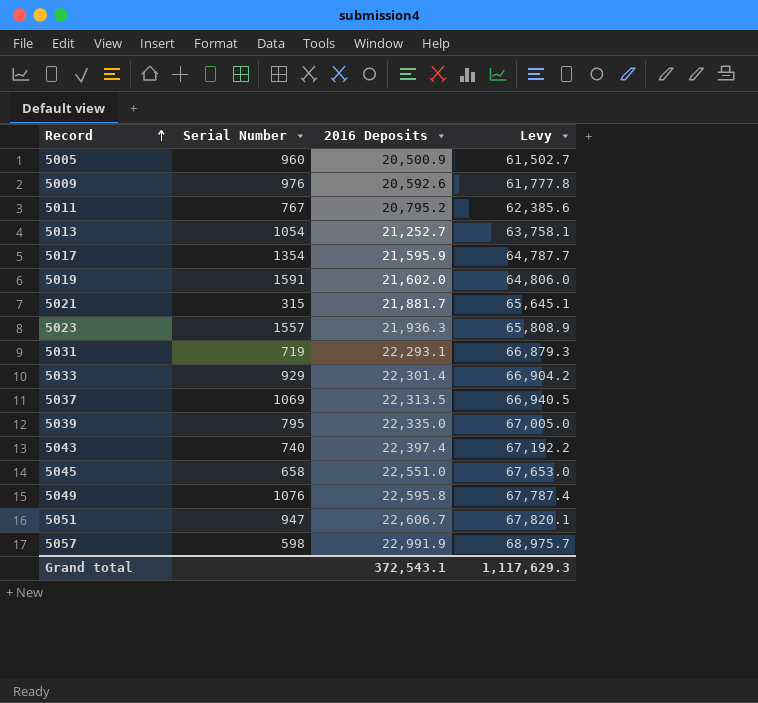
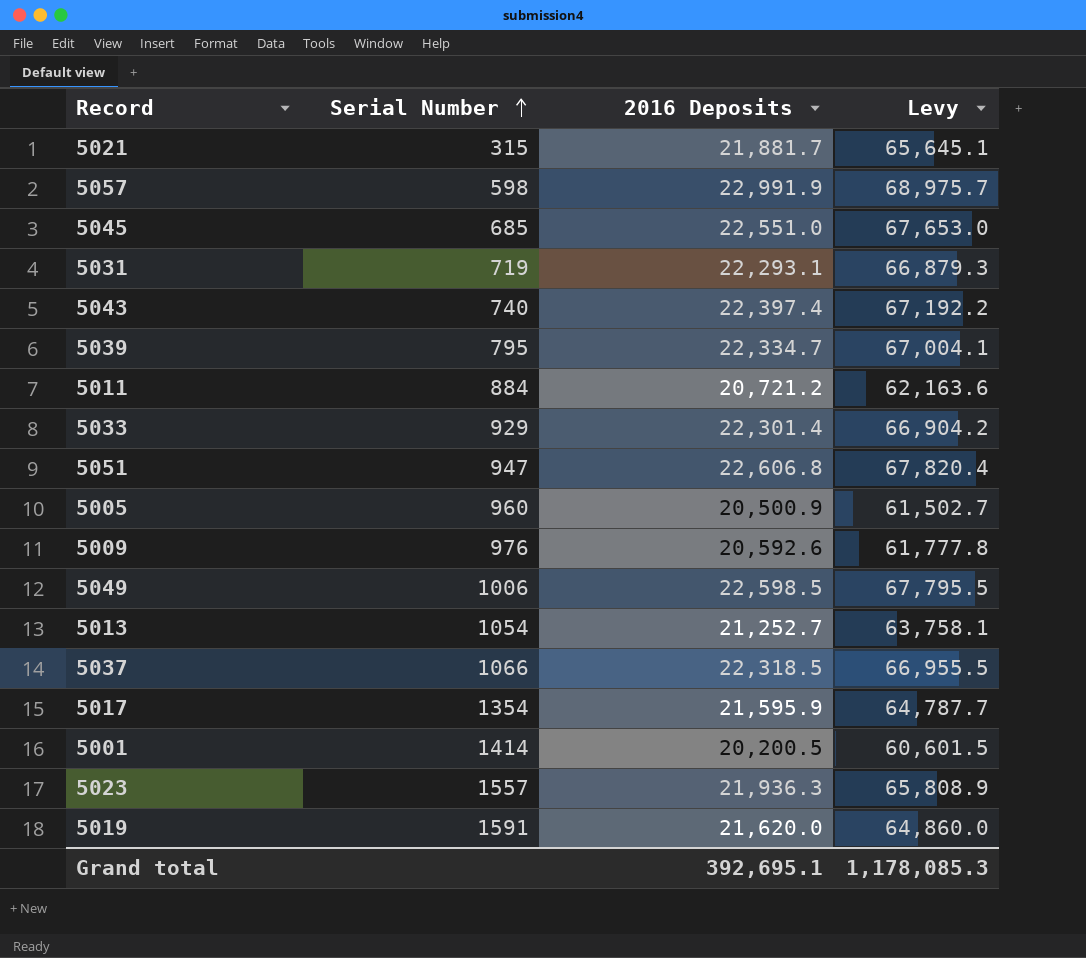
row order: Record ascending -> Serial Number ascending
5045 | Serial Number: 658 -> 685
5039 | 2016 Deposits: 22,335.0 -> 22,334.7
5039 | Levy: 67,005.0 -> 67,004.1
5011 | Serial Number: 767 -> 884
5011 | 2016 Deposits: 20,795.2 -> 20,721.2
5011 | Levy: 62,385.6 -> 62,163.6
5051 | 2016 Deposits: 22,606.7 -> 22,606.8
5051 | Levy: 67,820.1 -> 67,820.4
5049 | Serial Number: 1076 -> 1006
5049 | 2016 Deposits: 22,595.8 -> 22,598.5
5049 | Levy: 67,787.4 -> 67,795.5
5037 | Serial Number: 1069 -> 1066
5037 | 2016 Deposits: 22,313.5 -> 22,318.5
5037 | Levy: 66,940.5 -> 66,955.5
row 5001: none -> 1414 | 20,200.5 | 60,601.5
5019 | 2016 Deposits: 21,602.0 -> 21,620.0
5019 | Levy: 64,806.0 -> 64,860.0
Grand total | 2016 Deposits: 372,543.1 -> 392,695.1
Grand total | Levy: 1,117,629.3 -> 1,178,085.3

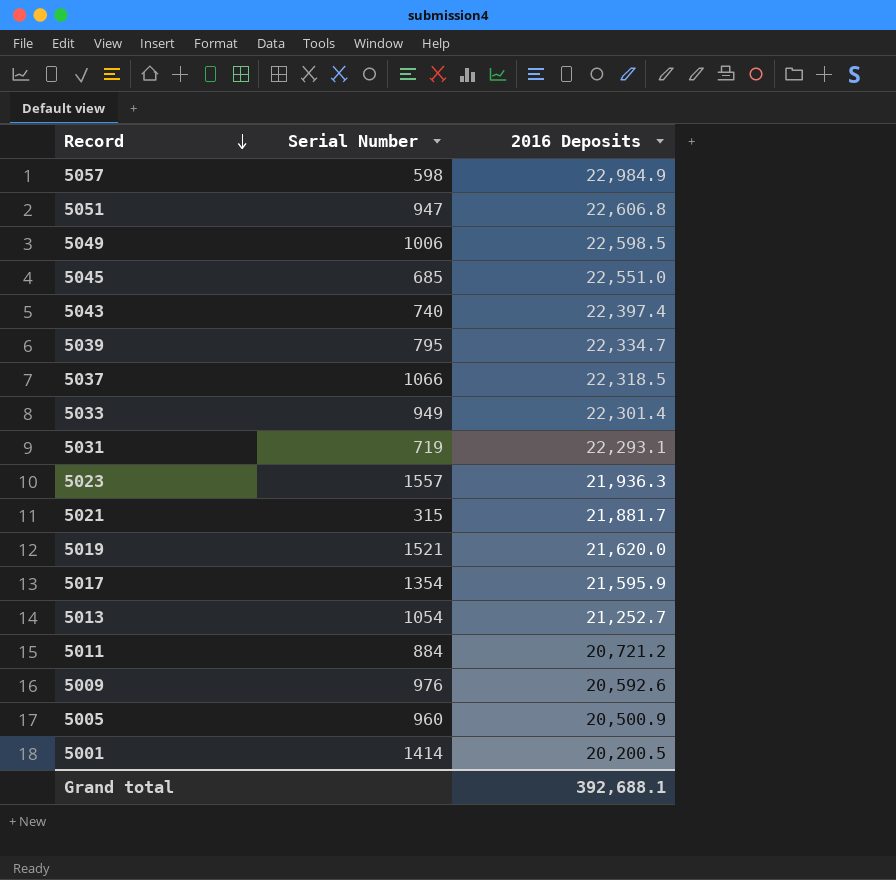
row order: Serial Number ascending -> Record descending
column Levy | formula: [2016 Deposits] * 3 -> none
5057 | 2016 Deposits: 22,991.9 -> 22,984.9
5033 | Serial Number: 929 -> 949
5019 | Serial Number: 1591 -> 1521
Grand total | 2016 Deposits: 392,695.1 -> 392,688.1

